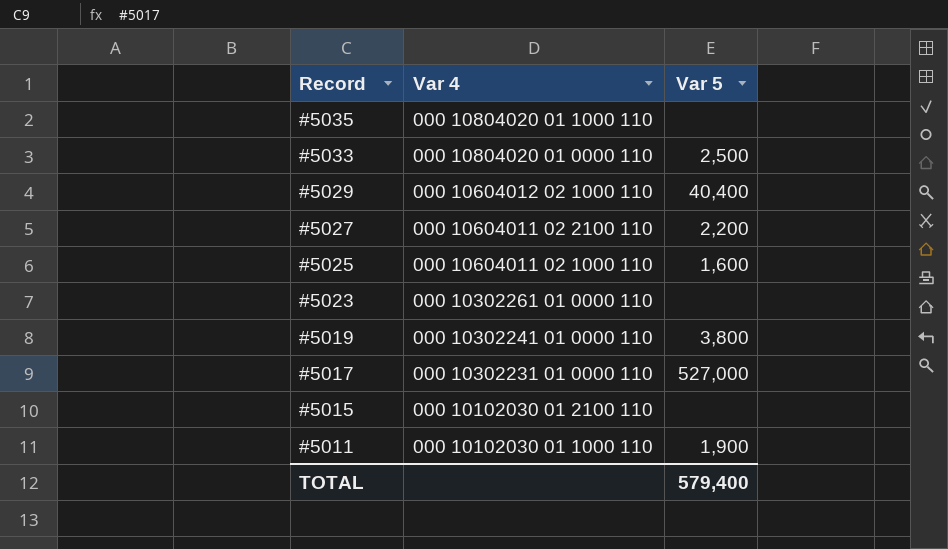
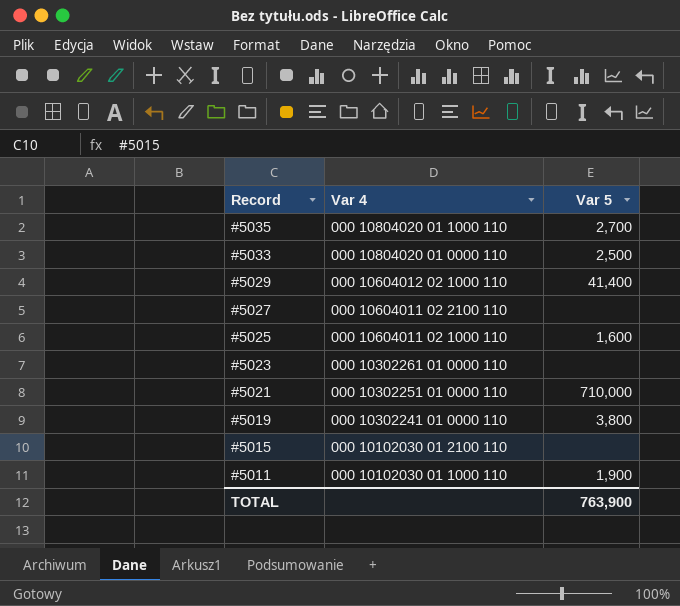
row #5017: 000 10302231 01 0000 110 | 527,000 -> none
#5035 | Var 5: none -> 2,700
#5029 | Var 5: 40,400 -> 41,400
#5027 | Var 5: 2,200 -> none
row #5021: none -> 000 10302251 01 0000 110 | 710,000
TOTAL | Var 5: 579,400 -> 763,900

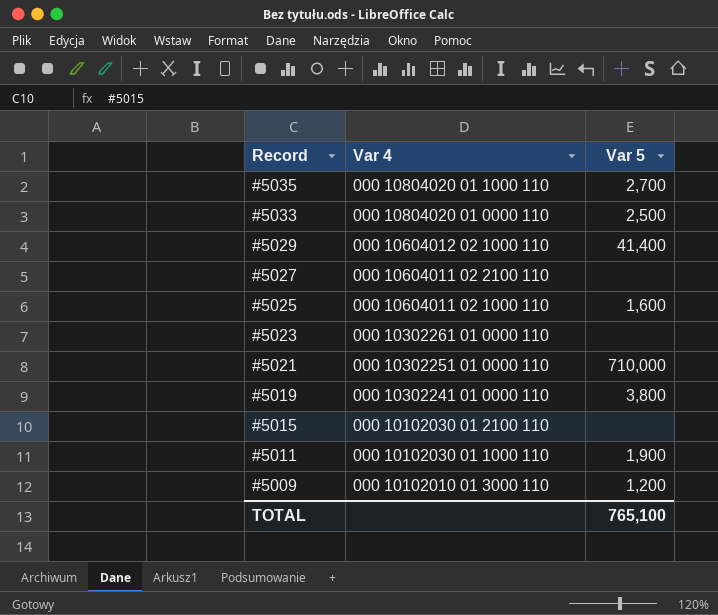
row #5009: none -> 000 10102010 01 3000 110 | 1,200
TOTAL | Var 5: 763,900 -> 765,100

